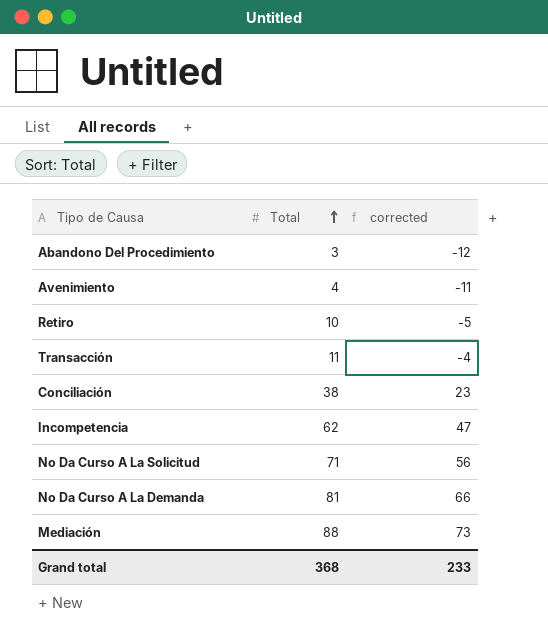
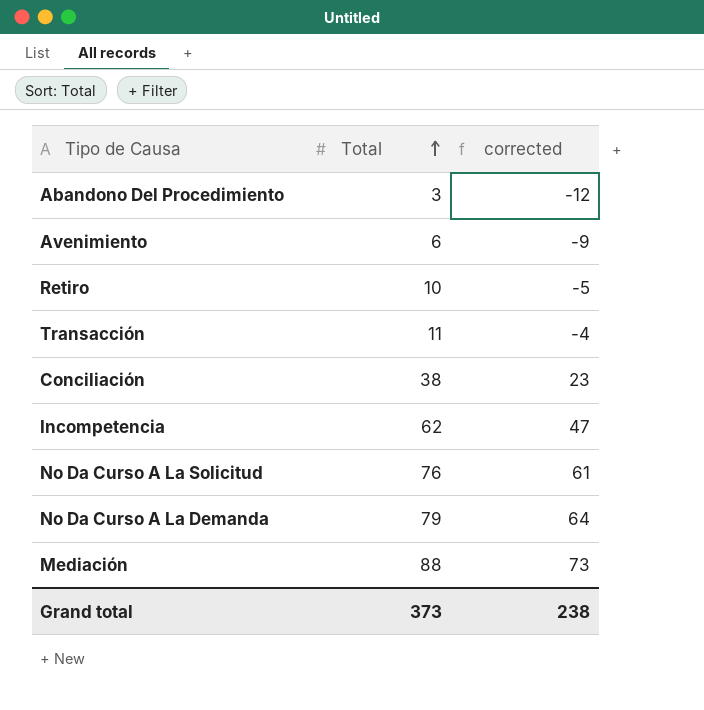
Avenimiento | Total: 4 -> 6
Avenimiento | corrected: -11 -> -9
No Da Curso A La Solicitud | Total: 71 -> 76
No Da Curso A La Solicitud | corrected: 56 -> 61
No Da Curso A La Demanda | Total: 81 -> 79
No Da Curso A La Demanda | corrected: 66 -> 64
Grand total | Total: 368 -> 373
Grand total | corrected: 233 -> 238

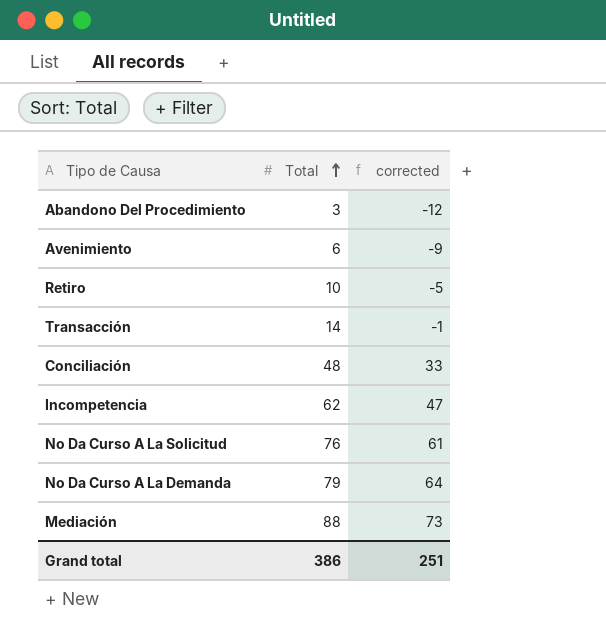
Transacción | Total: 11 -> 14
Transacción | corrected: -4 -> -1
Conciliación | Total: 38 -> 48
Conciliación | corrected: 23 -> 33
Grand total | Total: 373 -> 386
Grand total | corrected: 238 -> 251

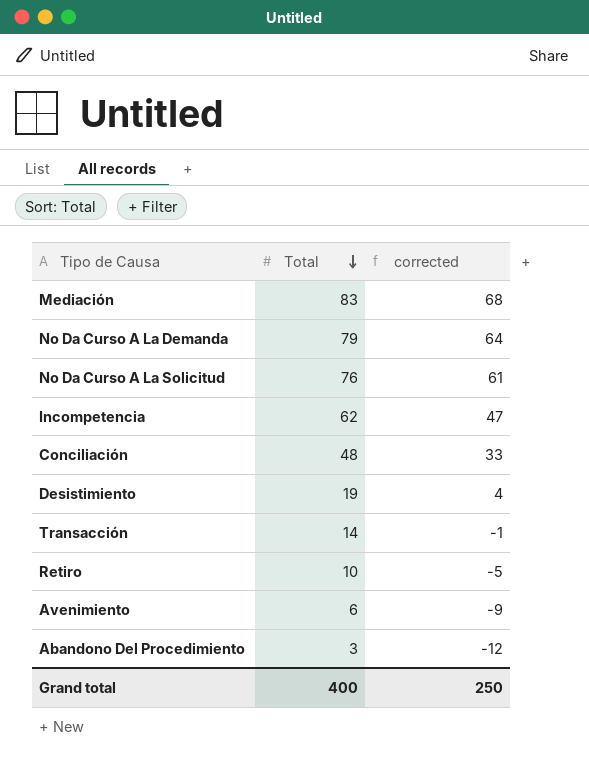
row order: Total ascending -> Total descending
Mediación | Total: 88 -> 83
Mediación | corrected: 73 -> 68
row Desistimiento: none -> 19 | 4
Grand total | Total: 386 -> 400
Grand total | corrected: 251 -> 250

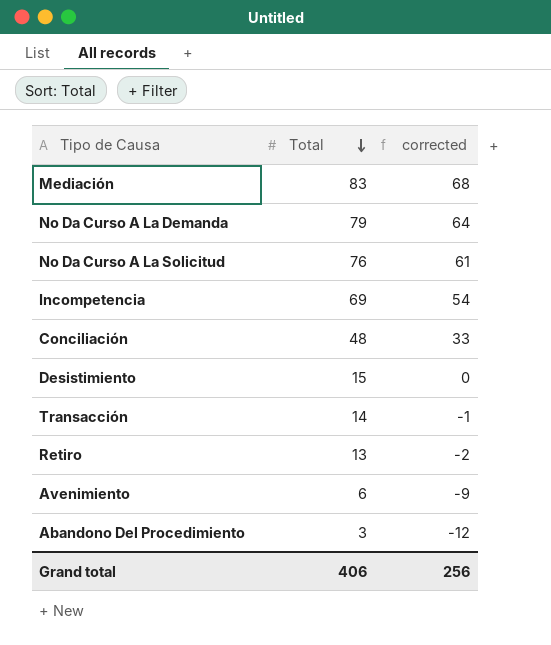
Incompetencia | Total: 62 -> 69
Incompetencia | corrected: 47 -> 54
Desistimiento | Total: 19 -> 15
Desistimiento | corrected: 4 -> 0
Retiro | Total: 10 -> 13
Retiro | corrected: -5 -> -2
Grand total | Total: 400 -> 406
Grand total | corrected: 250 -> 256

